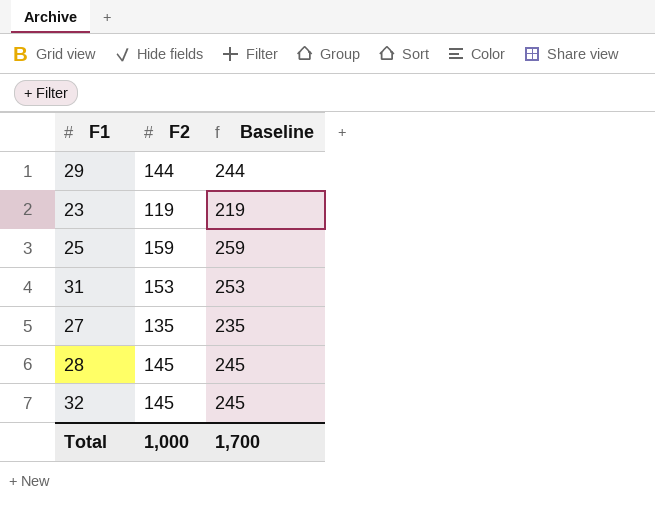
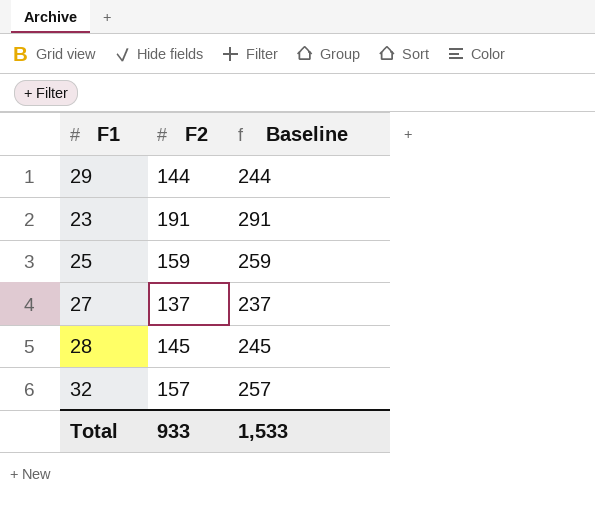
row 31: 153 | 253 -> none
23 | F2: 119 -> 191
23 | Baseline: 219 -> 291
27 | F2: 135 -> 137
27 | Baseline: 235 -> 237
32 | F2: 145 -> 157
32 | Baseline: 245 -> 257
Total | F2: 1,000 -> 933
Total | Baseline: 1,700 -> 1,533

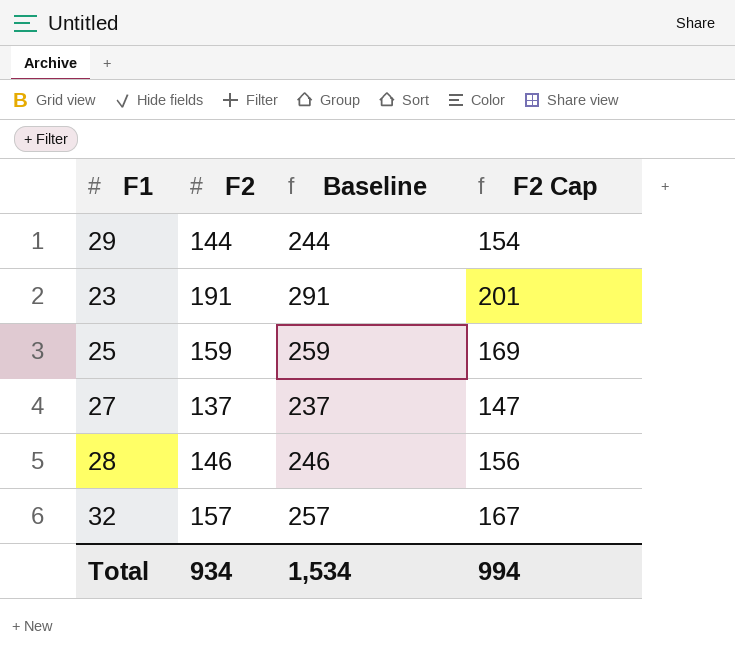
column F2 Cap | formula: none -> [F2] + 10
28 | F2: 145 -> 146
28 | Baseline: 245 -> 246
Total | F2: 933 -> 934
Total | Baseline: 1,533 -> 1,534

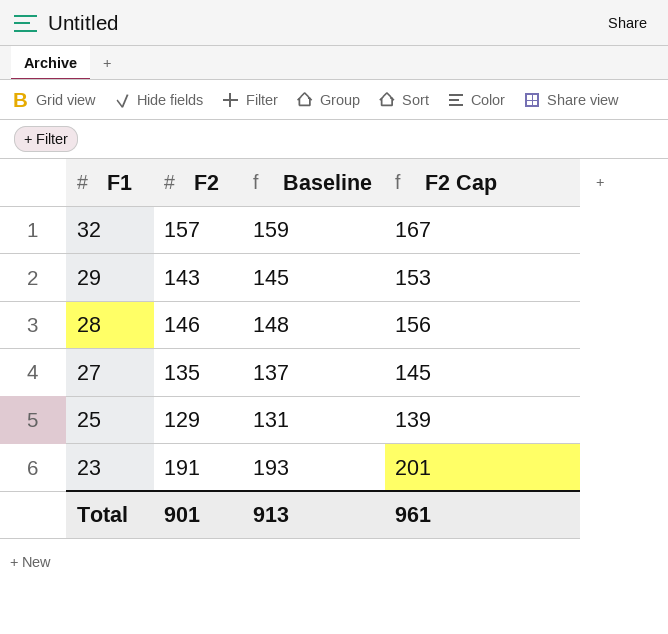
row order: none -> F1 descending
column Baseline | formula: [F2] + 100 -> [F2] + 2
29 | F2: 144 -> 143
29 | F2 Cap: 154 -> 153
27 | F2: 137 -> 135
27 | F2 Cap: 147 -> 145
25 | F2: 159 -> 129
25 | F2 Cap: 169 -> 139
Total | F2: 934 -> 901
Total | Baseline: 1,534 -> 913
Total | F2 Cap: 994 -> 961

